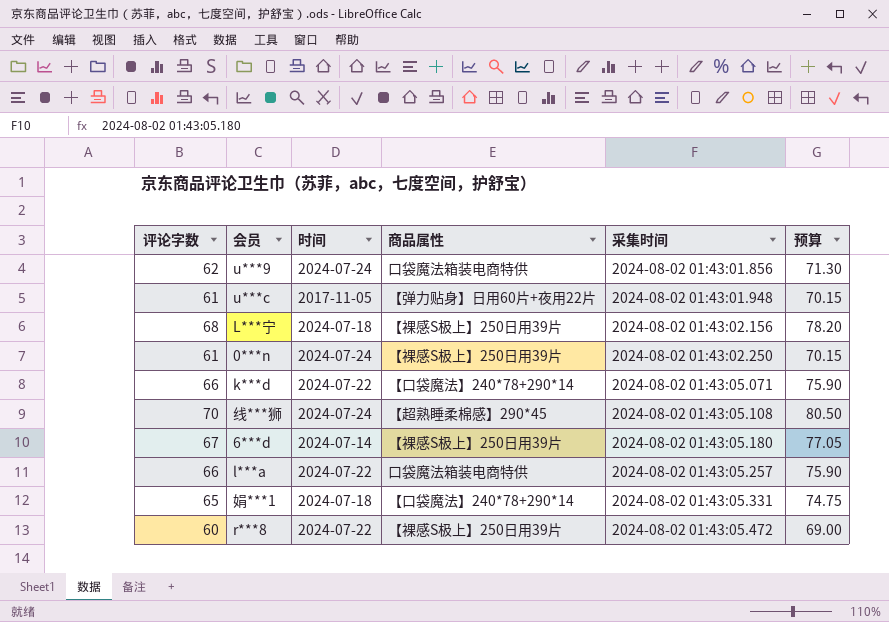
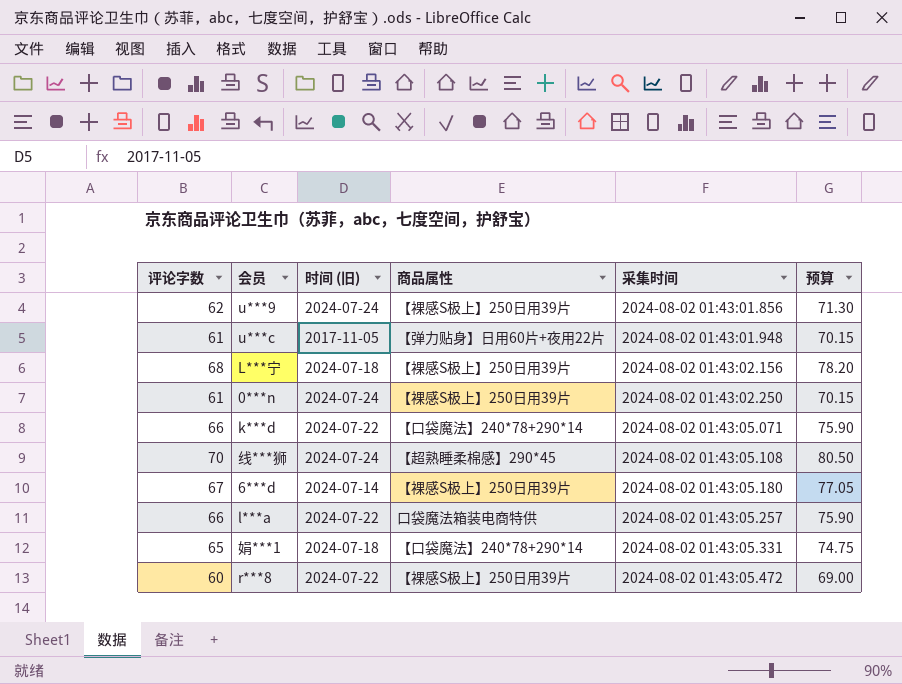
column name: 时间 -> 时间 (旧)
u***9 | 商品属性: 口袋魔法箱装电商特供 -> 【裸感S极上】250日用39片

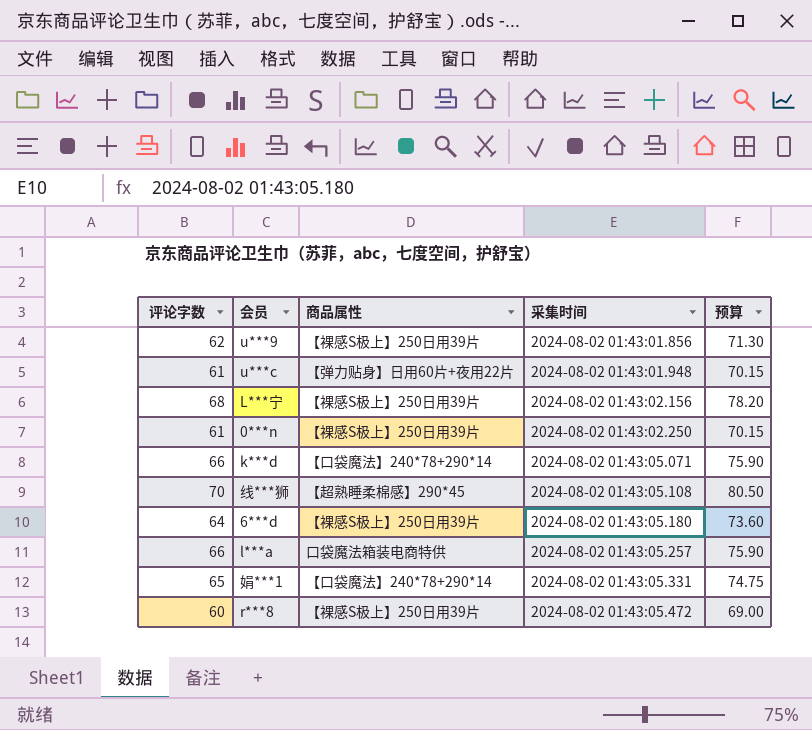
column 时间 (旧) | position: 3 -> none
6***d | 评论字数: 67 -> 64
6***d | 预算: 77.05 -> 73.60

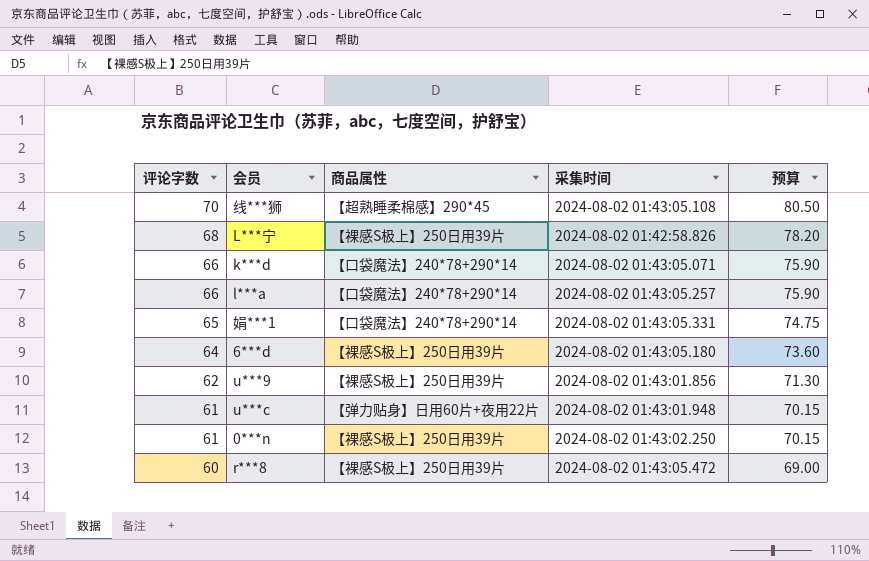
row order: 采集时间 ascending -> 评论字数 descending
L***宁 | 采集时间: 2024-08-02 01:43:02.156 -> 2024-08-02 01:42:58.826
l***a | 商品属性: 口袋魔法箱装电商特供 -> 【口袋魔法】240*78+290*14

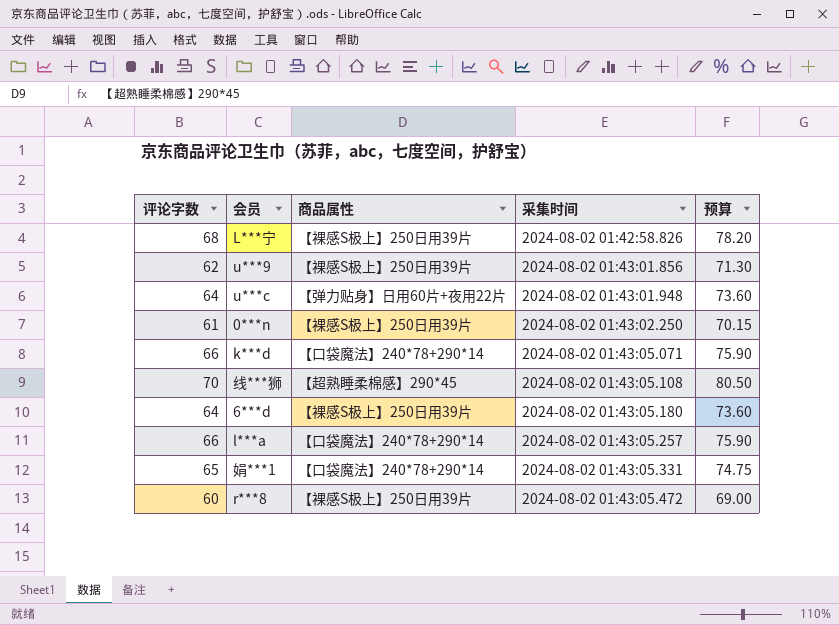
row order: 评论字数 descending -> 采集时间 ascending
u***c | 评论字数: 61 -> 64
u***c | 预算: 70.15 -> 73.60

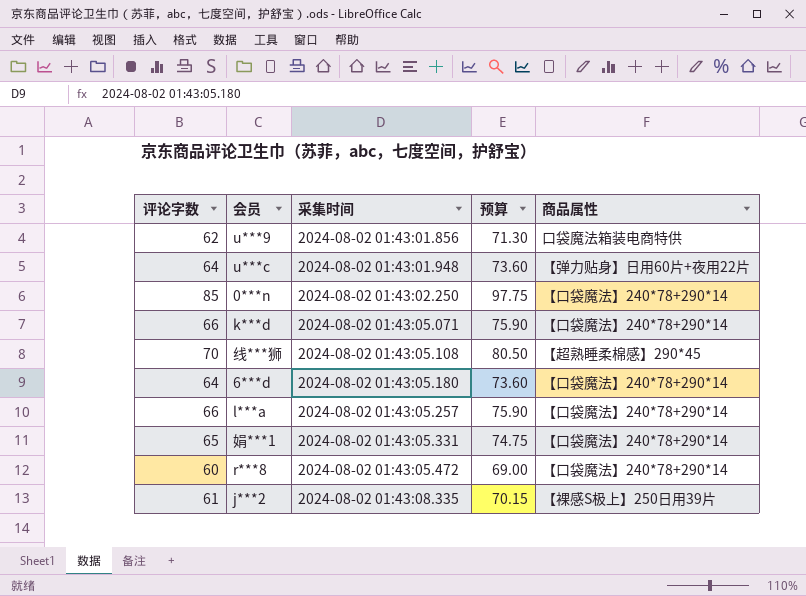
column 商品属性 | position: 3 -> 5
row L***宁: 68 | 【裸感S极上】250日用39片 | 2024-08-02 01:42:58.826 | 78.20 -> none
u***9 | 商品属性: 【裸感S极上】250日用39片 -> 口袋魔法箱装电商特供
0***n | 评论字数: 61 -> 85
0***n | 预算: 70.15 -> 97.75
0***n | 商品属性: 【裸感S极上】250日用39片 -> 【口袋魔法】240*78+290*14
6***d | 商品属性: 【裸感S极上】250日用39片 -> 【口袋魔法】240*78+290*14
r***8 | 商品属性: 【裸感S极上】250日用39片 -> 【口袋魔法】240*78+290*14
row j***2: none -> 61 | 2024-08-02 01:43:08.335 | 70.15 | 【裸感S极上】250日用39片

